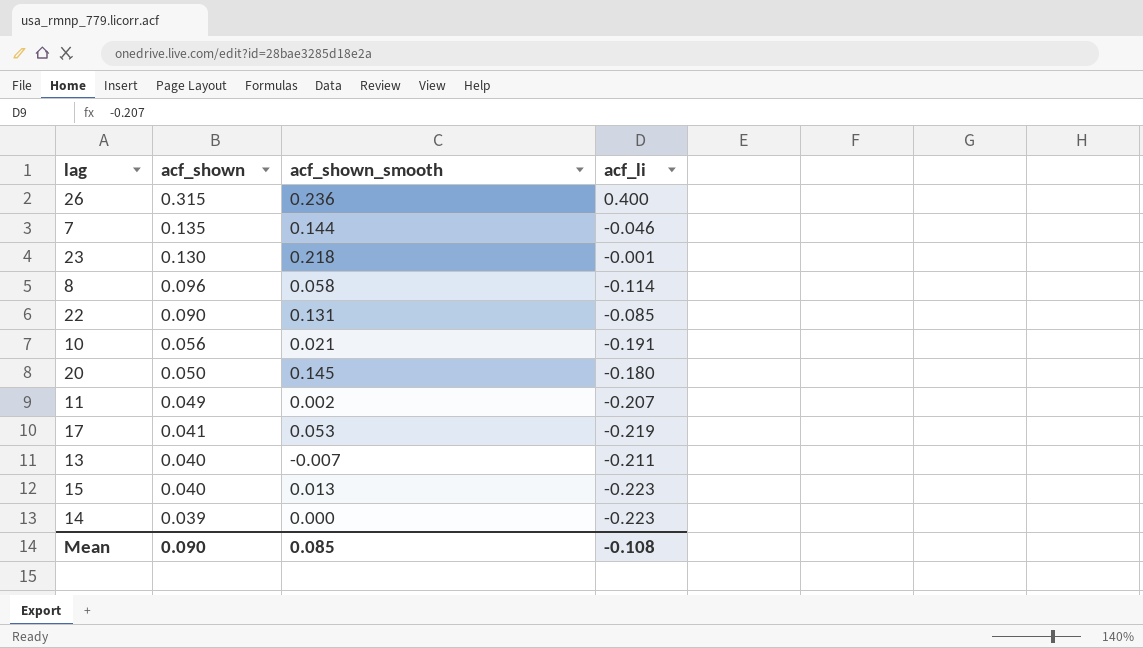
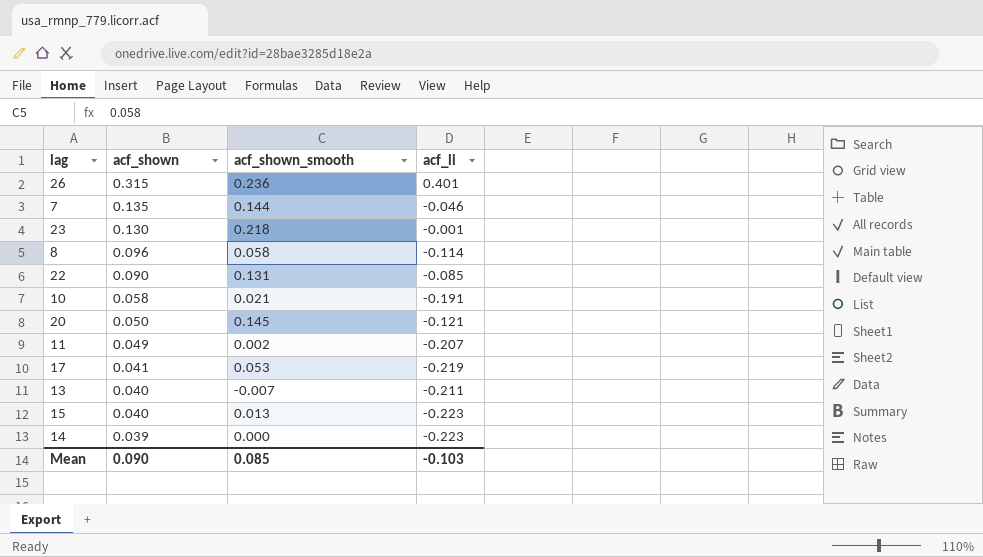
26 | acf_li: 0.400 -> 0.401
10 | acf_shown: 0.056 -> 0.058
20 | acf_li: -0.180 -> -0.121
Mean | acf_li: -0.108 -> -0.103

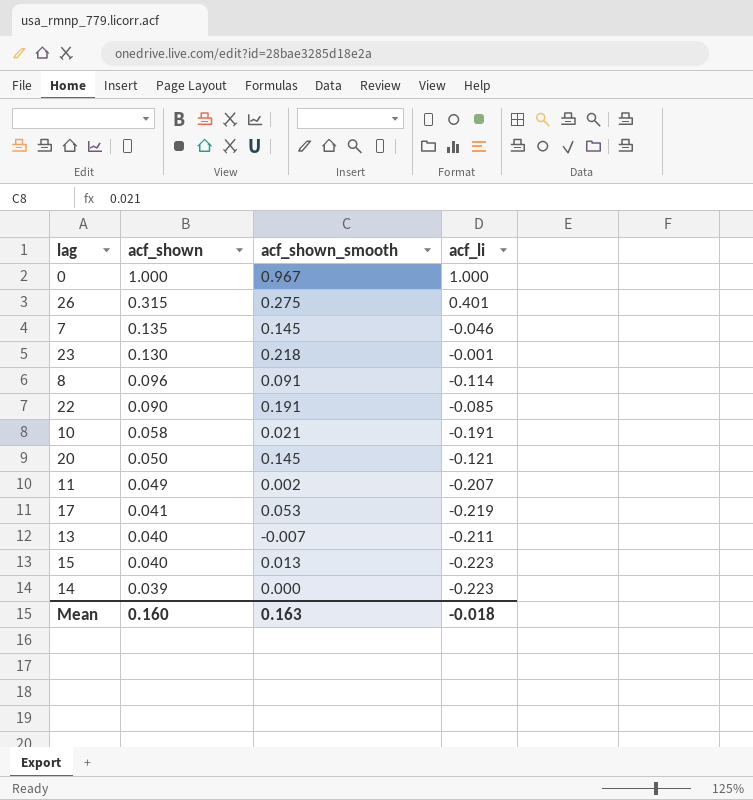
row 0: none -> 1.000 | 0.967 | 1.000
26 | acf_shown_smooth: 0.236 -> 0.275
7 | acf_shown_smooth: 0.144 -> 0.145
8 | acf_shown_smooth: 0.058 -> 0.091
22 | acf_shown_smooth: 0.131 -> 0.191
Mean | acf_shown: 0.090 -> 0.160
Mean | acf_shown_smooth: 0.085 -> 0.163
Mean | acf_li: -0.103 -> -0.018

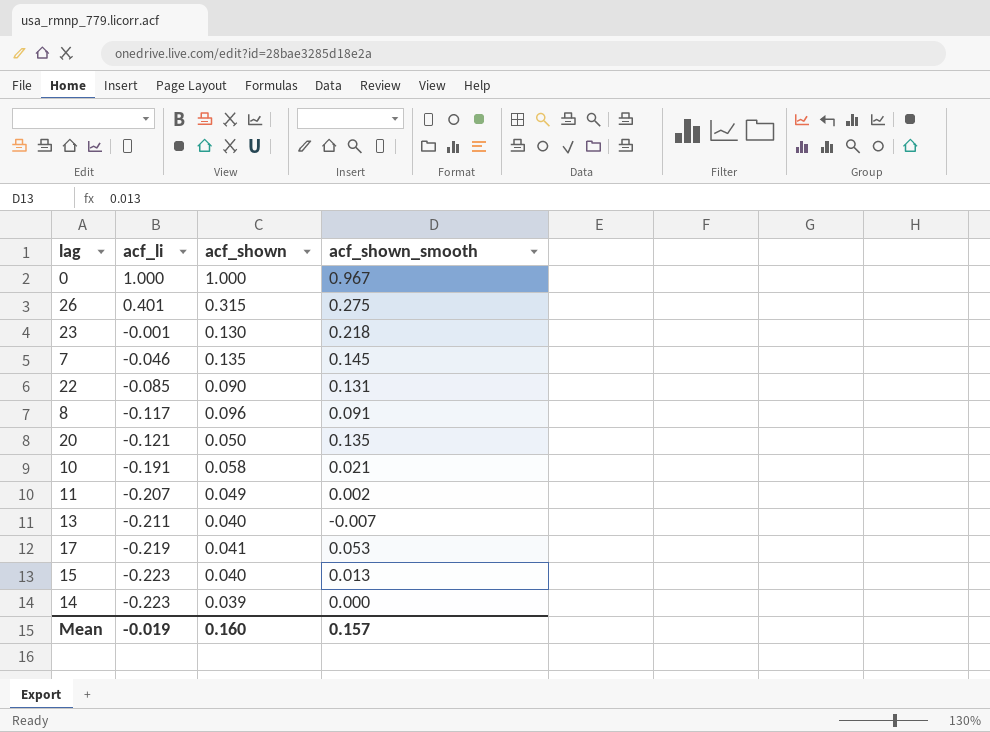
row order: acf_shown descending -> acf_li descending
column acf_li | position: 4 -> 2
22 | acf_shown_smooth: 0.191 -> 0.131
8 | acf_li: -0.114 -> -0.117
20 | acf_shown_smooth: 0.145 -> 0.135
Mean | acf_li: -0.018 -> -0.019
Mean | acf_shown_smooth: 0.163 -> 0.157

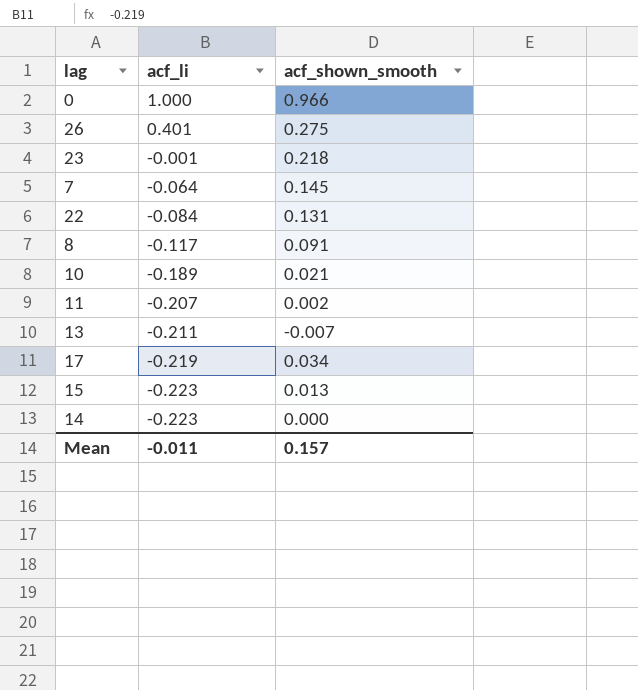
column acf_shown | position: 3 -> none
row 20: -0.121 | 0.050 | 0.135 -> none
0 | acf_shown_smooth: 0.967 -> 0.966
7 | acf_li: -0.046 -> -0.064
22 | acf_li: -0.085 -> -0.084
10 | acf_li: -0.191 -> -0.189
17 | acf_shown_smooth: 0.053 -> 0.034
Mean | acf_li: -0.019 -> -0.011

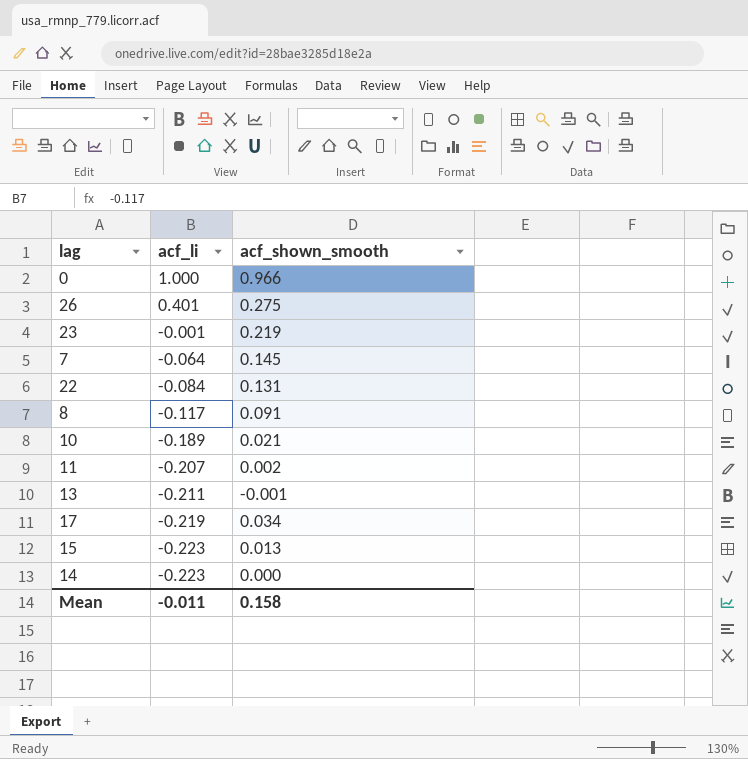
23 | acf_shown_smooth: 0.218 -> 0.219
13 | acf_shown_smooth: -0.007 -> -0.001
Mean | acf_shown_smooth: 0.157 -> 0.158

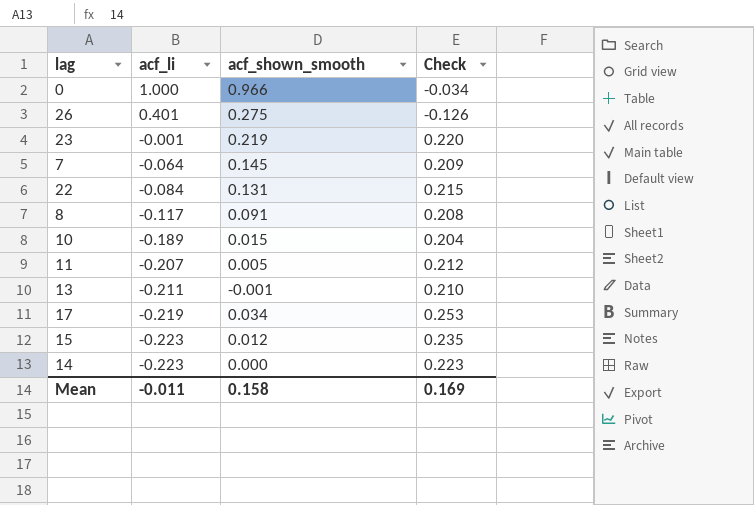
column Check | formula: none -> [acf_shown_smooth] - [acf_li]
10 | acf_shown_smooth: 0.021 -> 0.015
11 | acf_shown_smooth: 0.002 -> 0.005
15 | acf_shown_smooth: 0.013 -> 0.012

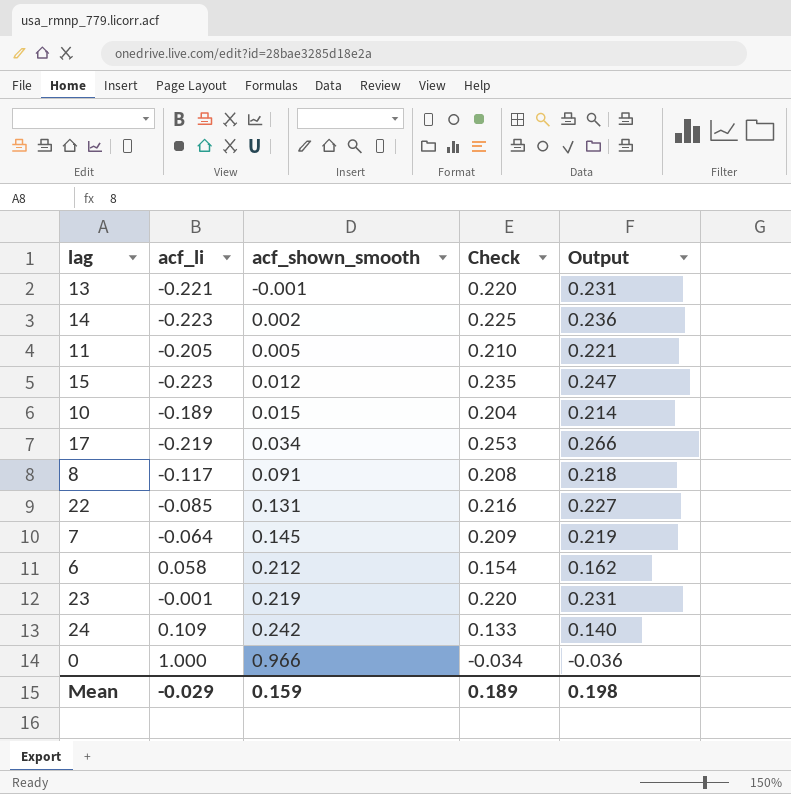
row order: acf_li descending -> acf_shown_smooth ascending
column Output | formula: none -> [Check] * 1.05
row 26: 0.401 | 0.275 | -0.126 -> none
13 | acf_li: -0.211 -> -0.221
13 | Check: 0.210 -> 0.220
14 | acf_shown_smooth: 0.000 -> 0.002
14 | Check: 0.223 -> 0.225
11 | acf_li: -0.207 -> -0.205
11 | Check: 0.212 -> 0.210
22 | acf_li: -0.084 -> -0.085
22 | Check: 0.215 -> 0.216
row 6: none -> 0.058 | 0.212 | 0.154 | 0.162
row 24: none -> 0.109 | 0.242 | 0.133 | 0.140
Mean | acf_li: -0.011 -> -0.029
Mean | acf_shown_smooth: 0.158 -> 0.159
Mean | Check: 0.169 -> 0.189

